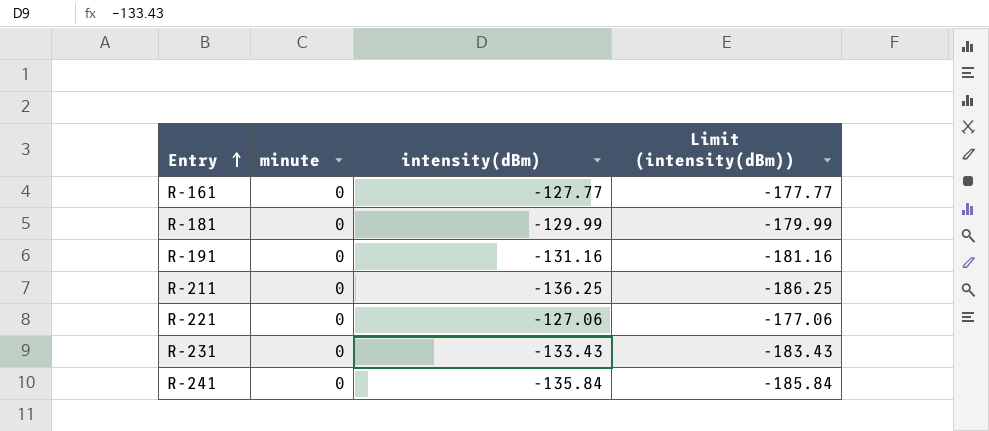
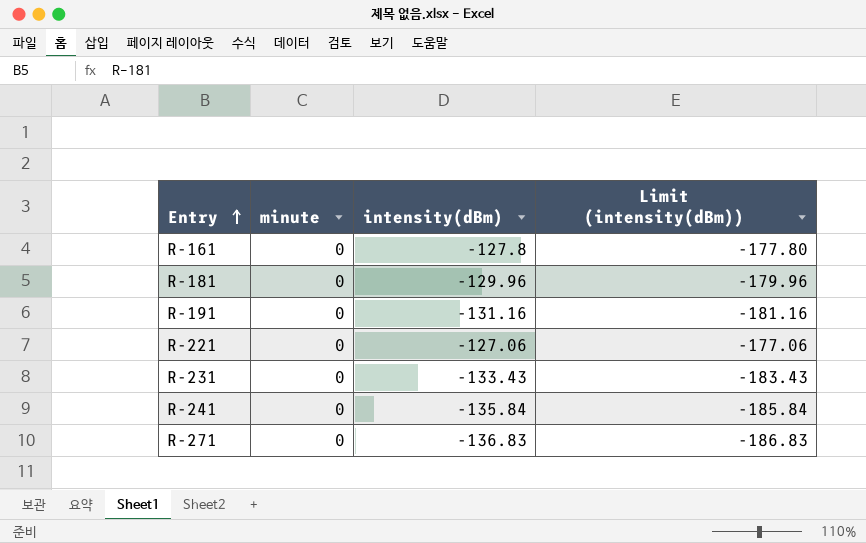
row R-211: 0 | -136.25 | -186.25 -> none
R-161 | intensity(dBm): -127.77 -> -127.8
R-161 | Limit (intensity(dBm)): -177.77 -> -177.80
R-181 | intensity(dBm): -129.99 -> -129.96
R-181 | Limit (intensity(dBm)): -179.99 -> -179.96
row R-271: none -> 0 | -136.83 | -186.83

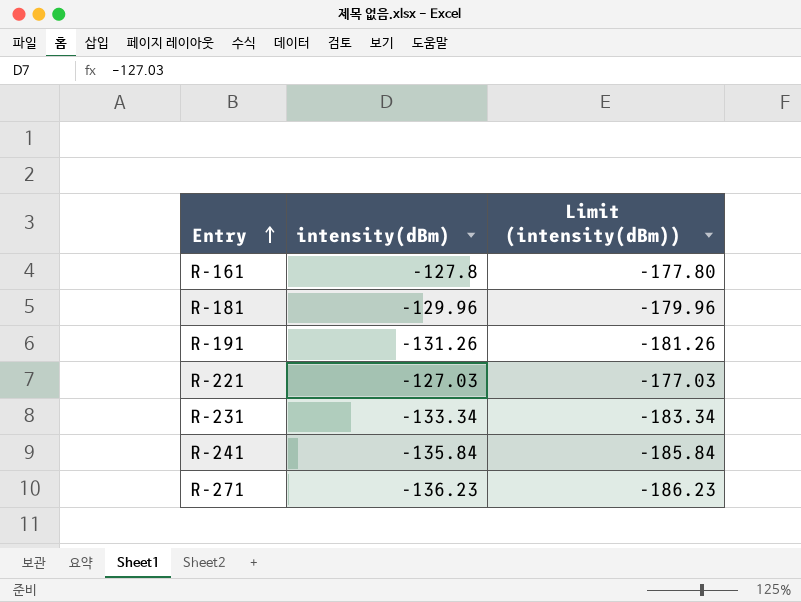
column minute | position: 2 -> none
R-191 | intensity(dBm): -131.16 -> -131.26
R-191 | Limit (intensity(dBm)): -181.16 -> -181.26
R-221 | intensity(dBm): -127.06 -> -127.03
R-221 | Limit (intensity(dBm)): -177.06 -> -177.03
R-231 | intensity(dBm): -133.43 -> -133.34
R-231 | Limit (intensity(dBm)): -183.43 -> -183.34
R-271 | intensity(dBm): -136.83 -> -136.23
R-271 | Limit (intensity(dBm)): -186.83 -> -186.23

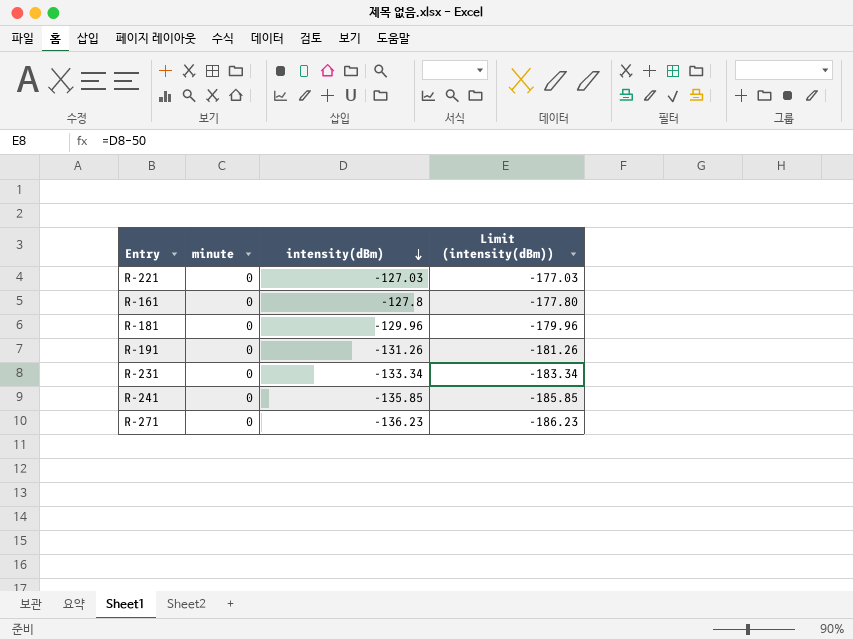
row order: Entry ascending -> intensity(dBm) descending
column minute | position: none -> 2
R-241 | intensity(dBm): -135.84 -> -135.85
R-241 | Limit (intensity(dBm)): -185.84 -> -185.85

